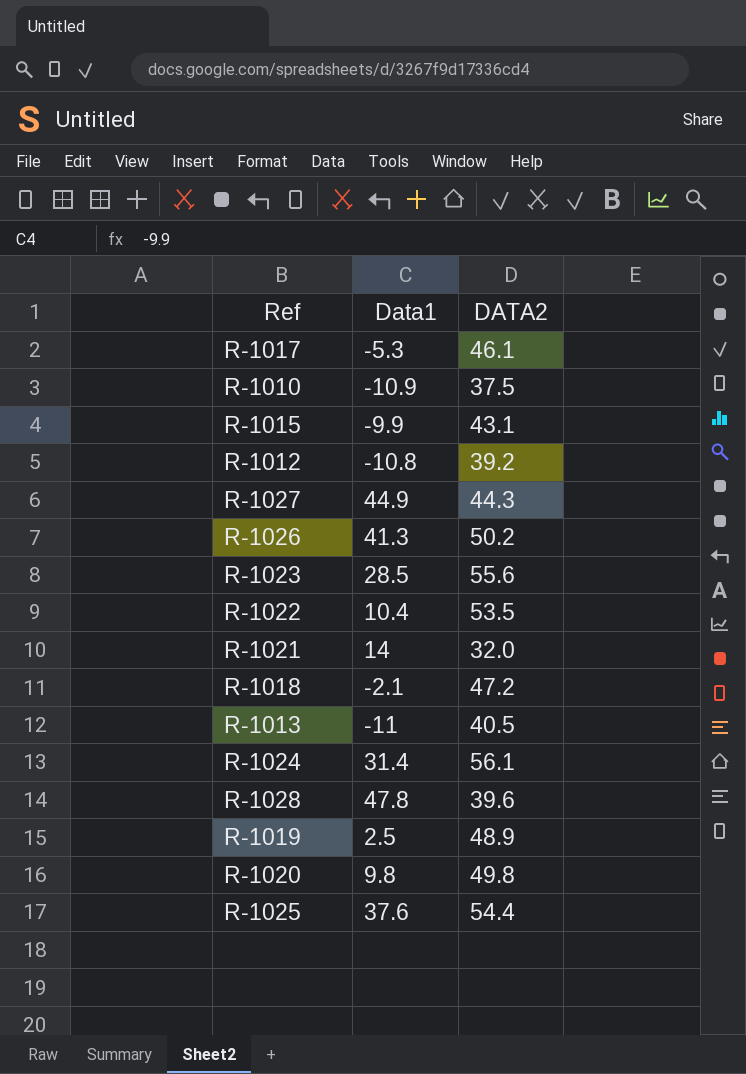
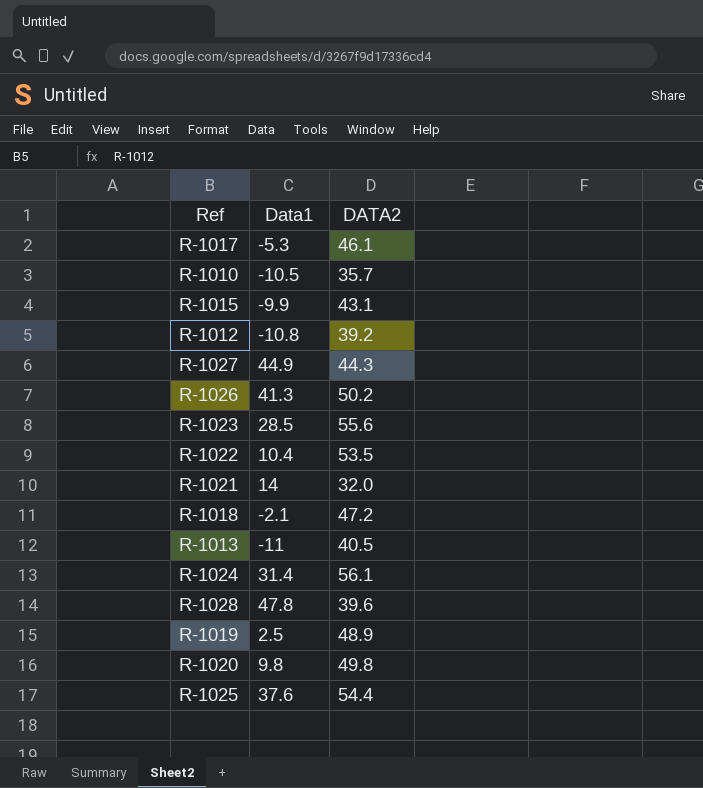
R-1010 | Data1: -10.9 -> -10.5
R-1010 | DATA2: 37.5 -> 35.7

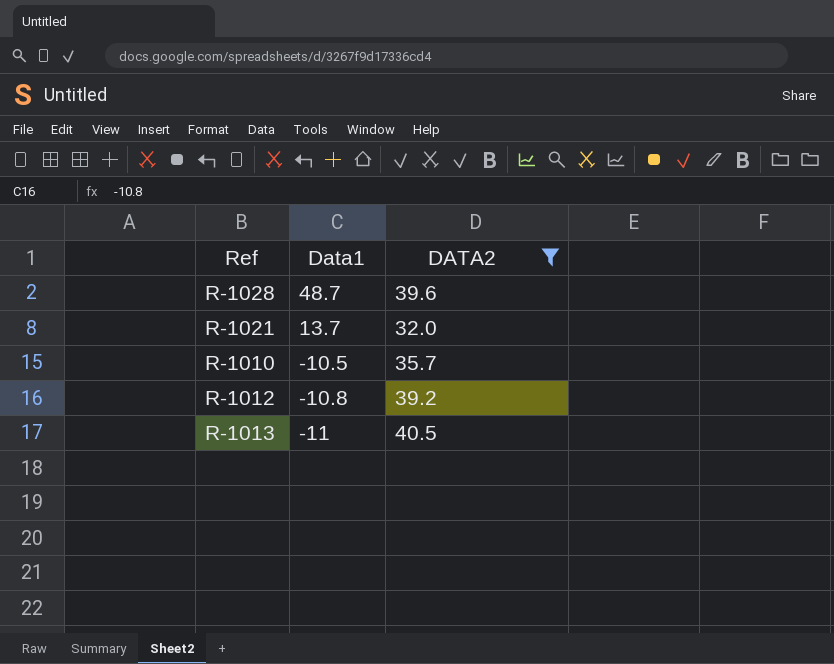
filter: none -> DATA2 <= 40.5
row order: none -> Data1 descending
R-1028 | Data1: 47.8 -> 48.7
R-1021 | Data1: 14 -> 13.7

